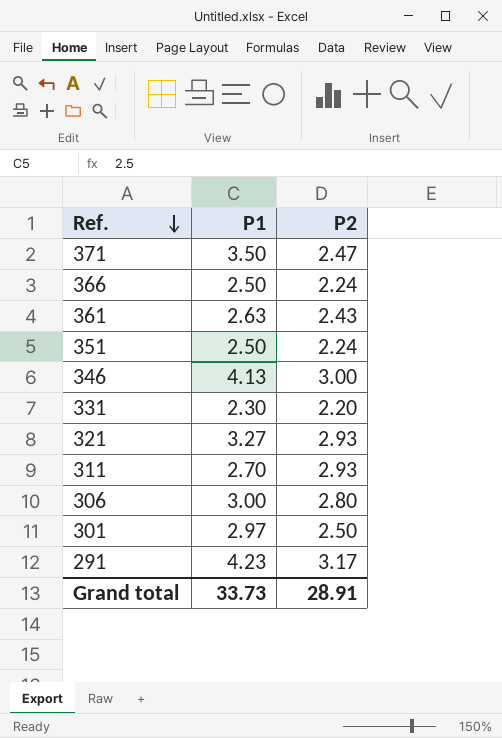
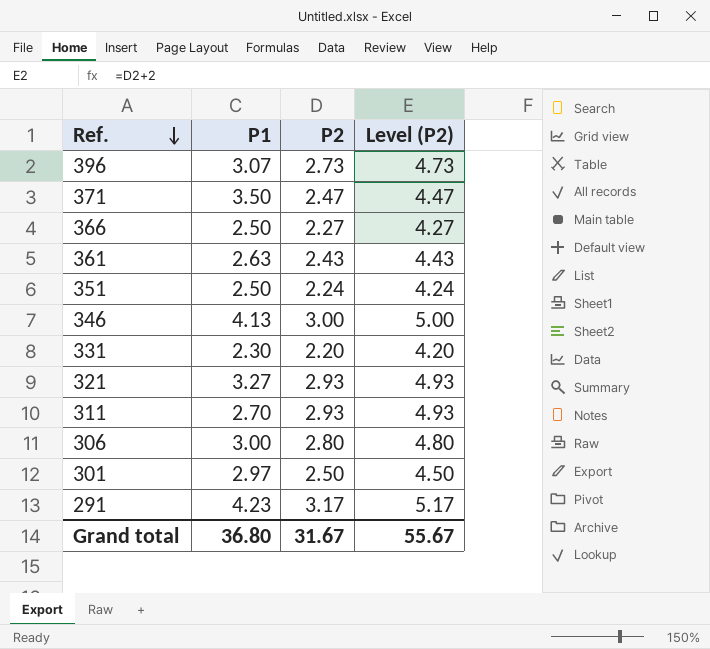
column Level (P2) | formula: none -> [P2] + 2
row 396: none -> 3.07 | 2.73 | 4.73
366 | P2: 2.24 -> 2.27
Grand total | P1: 33.73 -> 36.80
Grand total | P2: 28.91 -> 31.67

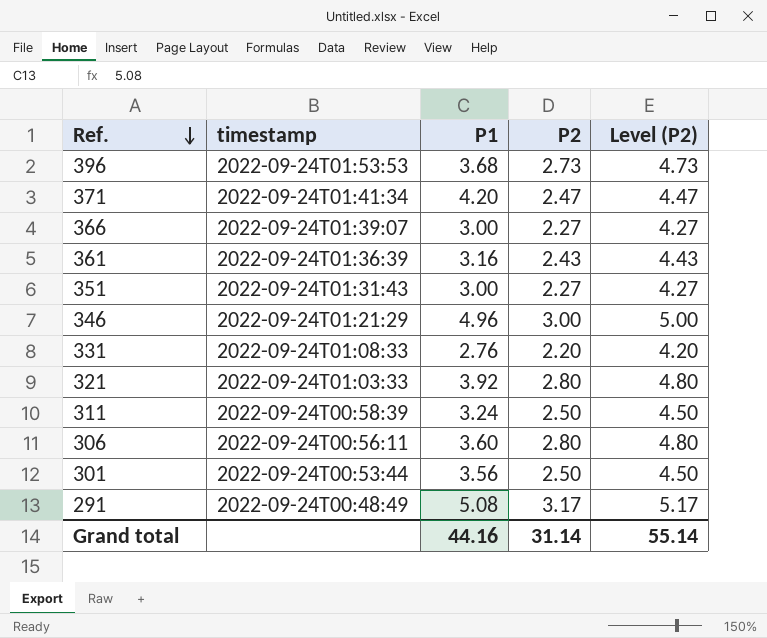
column timestamp | position: none -> 2
396 | P1: 3.07 -> 3.68
371 | P1: 3.50 -> 4.20
366 | P1: 2.50 -> 3.00
361 | P1: 2.63 -> 3.16
351 | P1: 2.50 -> 3.00
351 | P2: 2.24 -> 2.27
351 | Level (P2): 4.24 -> 4.27
346 | P1: 4.13 -> 4.96
331 | P1: 2.30 -> 2.76
321 | P1: 3.27 -> 3.92
321 | P2: 2.93 -> 2.80
321 | Level (P2): 4.93 -> 4.80
311 | P1: 2.70 -> 3.24
311 | P2: 2.93 -> 2.50
311 | Level (P2): 4.93 -> 4.50
306 | P1: 3.00 -> 3.60
301 | P1: 2.97 -> 3.56
291 | P1: 4.23 -> 5.08
Grand total | P1: 36.80 -> 44.16
Grand total | P2: 31.67 -> 31.14
Grand total | Level (P2): 55.67 -> 55.14

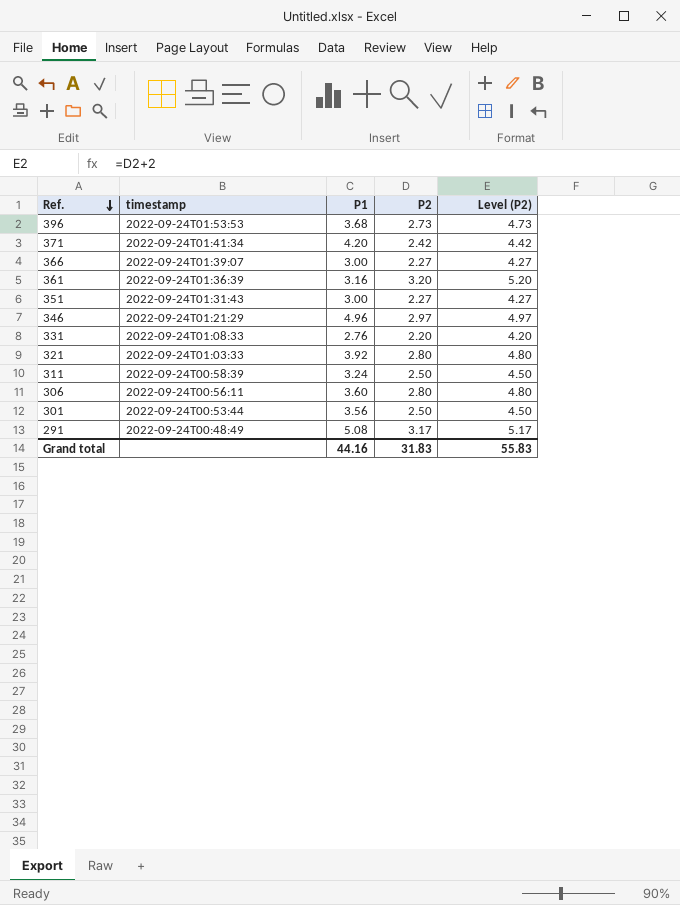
371 | P2: 2.47 -> 2.42
371 | Level (P2): 4.47 -> 4.42
361 | P2: 2.43 -> 3.20
361 | Level (P2): 4.43 -> 5.20
346 | P2: 3.00 -> 2.97
346 | Level (P2): 5.00 -> 4.97
Grand total | P2: 31.14 -> 31.83
Grand total | Level (P2): 55.14 -> 55.83

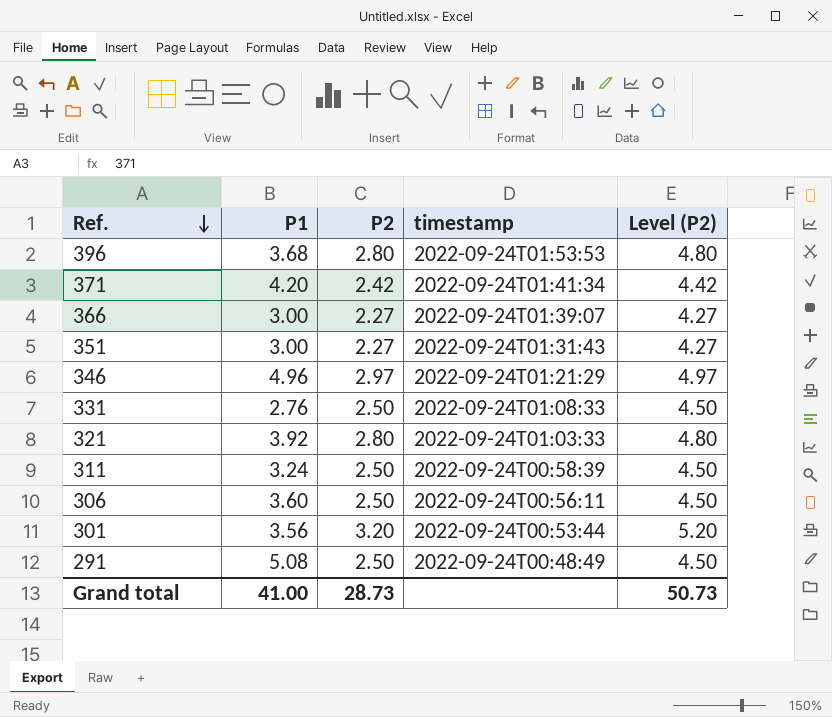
column timestamp | position: 2 -> 4
row 361: 2022-09-24T01:36:39 | 3.16 | 3.20 | 5.20 -> none
396 | P2: 2.73 -> 2.80
396 | Level (P2): 4.73 -> 4.80
331 | P2: 2.20 -> 2.50
331 | Level (P2): 4.20 -> 4.50
306 | P2: 2.80 -> 2.50
306 | Level (P2): 4.80 -> 4.50
301 | P2: 2.50 -> 3.20
301 | Level (P2): 4.50 -> 5.20
291 | P2: 3.17 -> 2.50
291 | Level (P2): 5.17 -> 4.50
Grand total | P1: 44.16 -> 41.00
Grand total | P2: 31.83 -> 28.73
Grand total | Level (P2): 55.83 -> 50.73

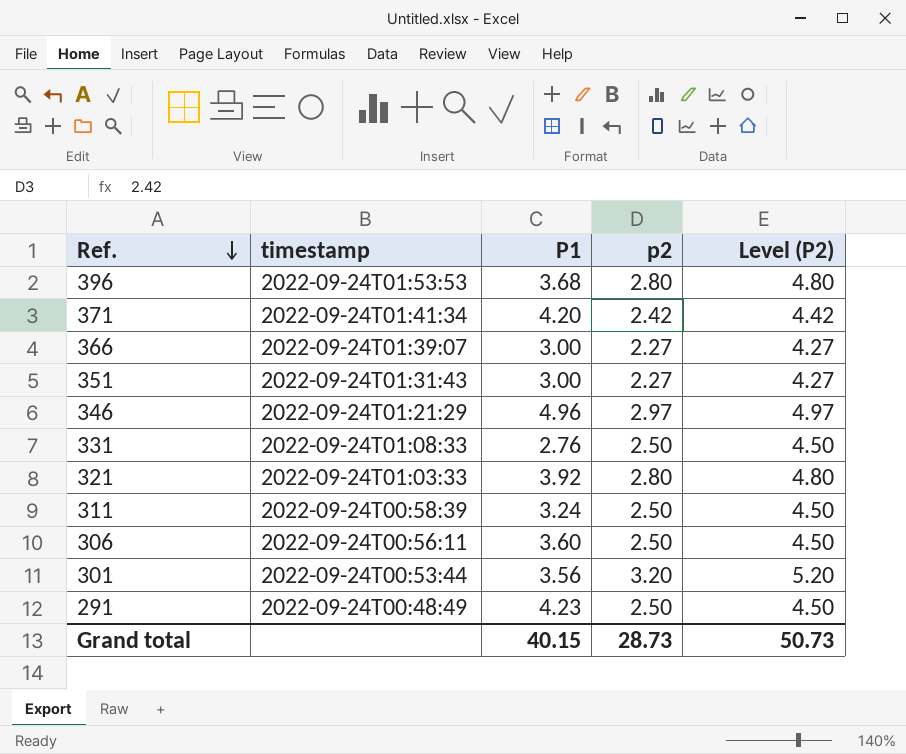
column timestamp | position: 4 -> 2
column name: P2 -> p2
291 | P1: 5.08 -> 4.23
Grand total | P1: 41.00 -> 40.15

